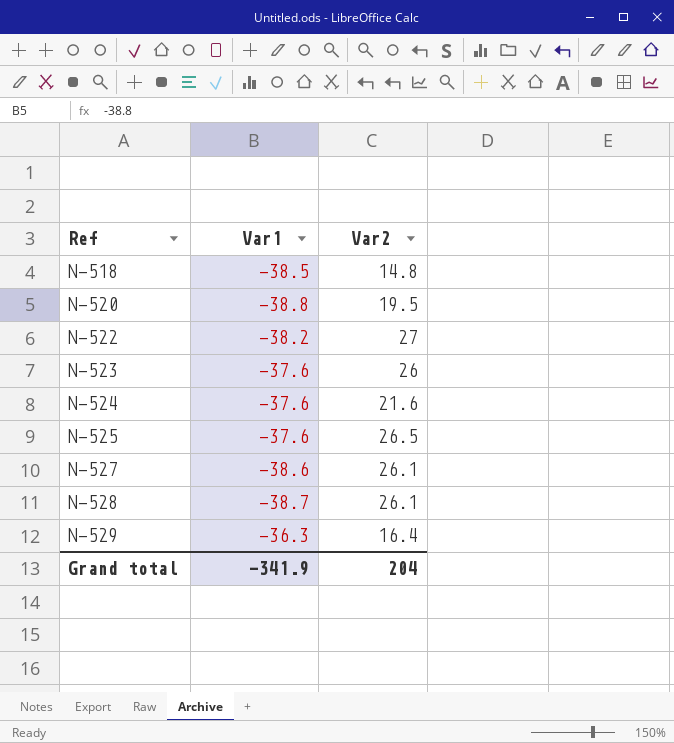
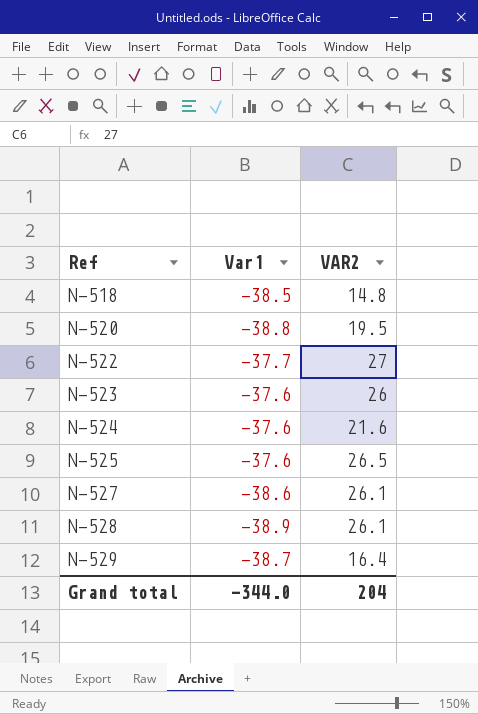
column name: Var2 -> VAR2
N-522 | Var1: -38.2 -> -37.7
N-528 | Var1: -38.7 -> -38.9
N-529 | Var1: -36.3 -> -38.7
Grand total | Var1: -341.9 -> -344.0

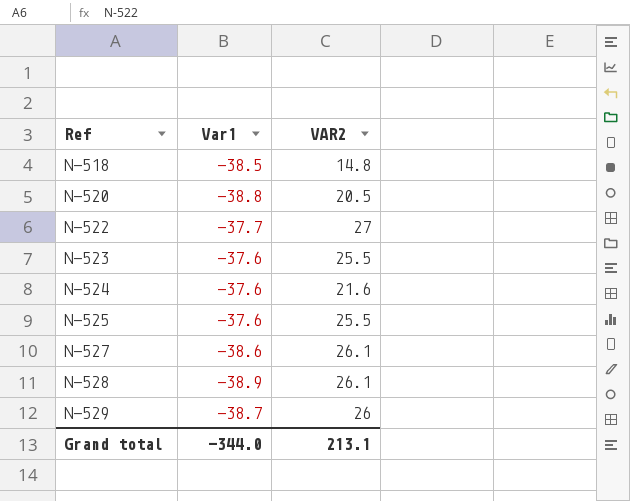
N-520 | VAR2: 19.5 -> 20.5
N-523 | VAR2: 26 -> 25.5
N-525 | VAR2: 26.5 -> 25.5
N-529 | VAR2: 16.4 -> 26
Grand total | VAR2: 204 -> 213.1

